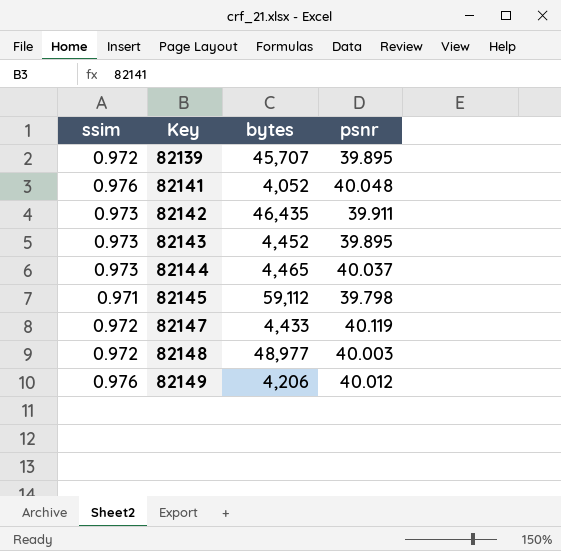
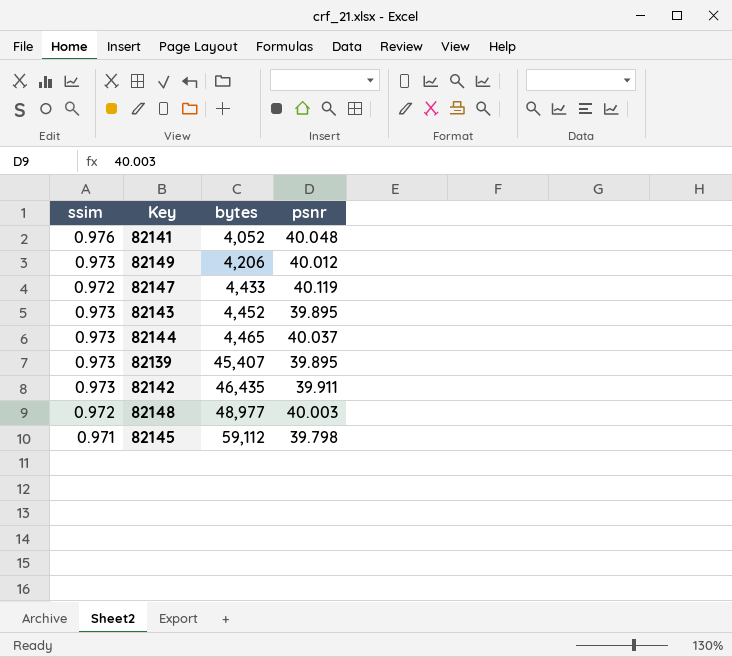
row order: Key ascending -> bytes ascending
82149 | ssim: 0.976 -> 0.973
82139 | ssim: 0.972 -> 0.973
82139 | bytes: 45,707 -> 45,407

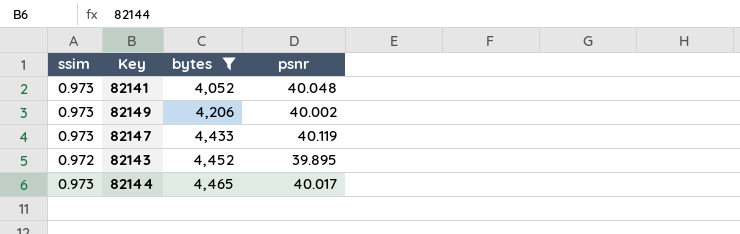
filter: none -> bytes <= 4,465
82141 | ssim: 0.976 -> 0.973
82149 | psnr: 40.012 -> 40.002
82147 | ssim: 0.972 -> 0.973
82143 | ssim: 0.973 -> 0.972
82144 | psnr: 40.037 -> 40.017

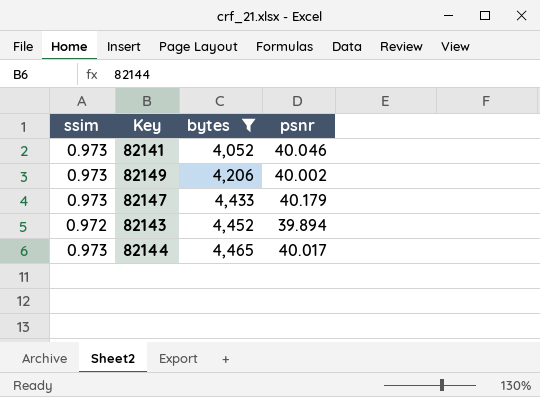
82141 | psnr: 40.048 -> 40.046
82147 | psnr: 40.119 -> 40.179
82143 | psnr: 39.895 -> 39.894

